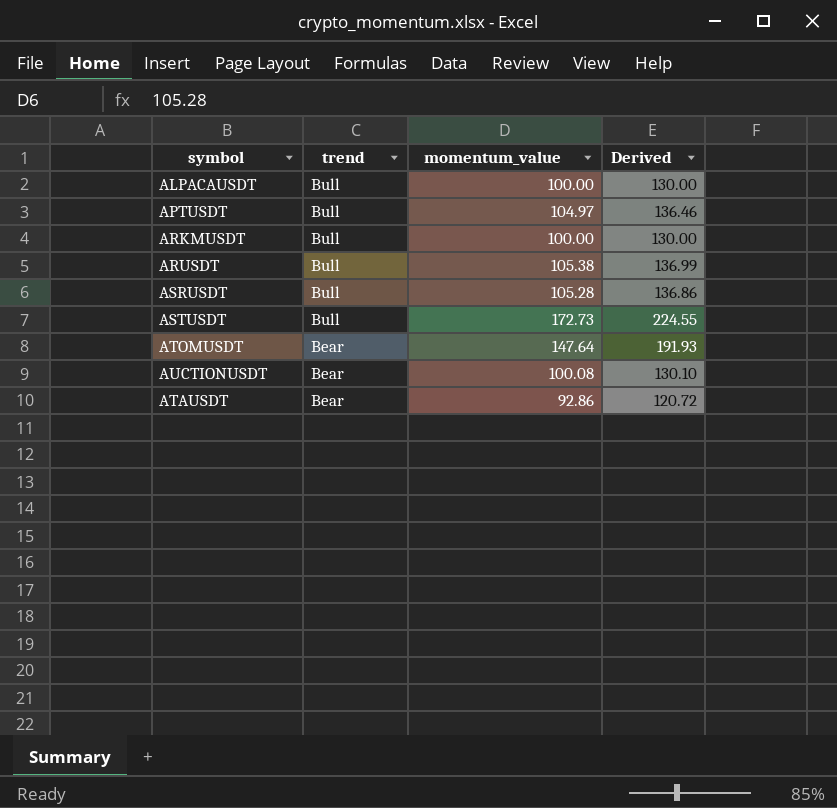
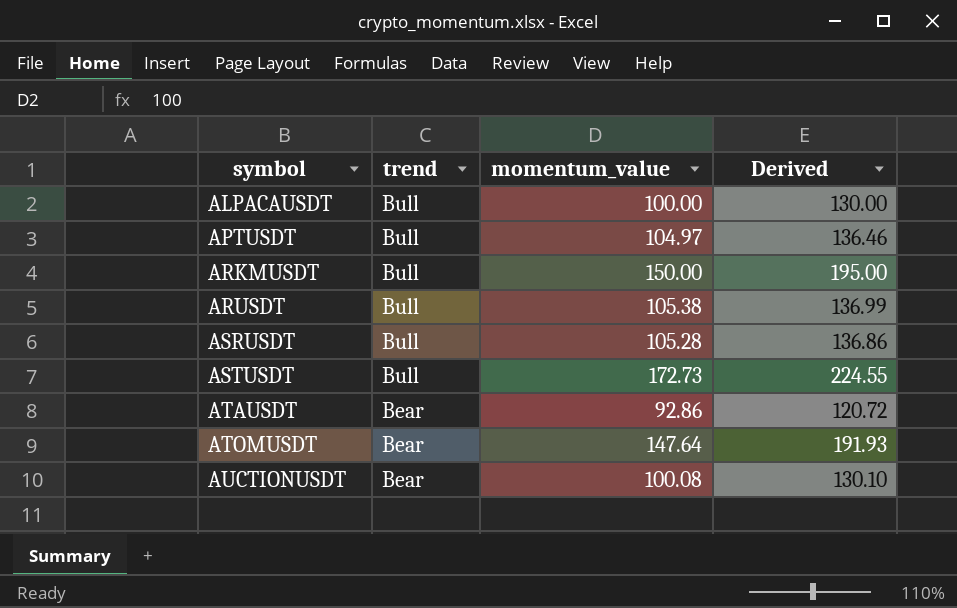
row order: trend descending -> symbol ascending
ARKMUSDT | momentum_value: 100.00 -> 150.00
ARKMUSDT | Derived: 130.00 -> 195.00

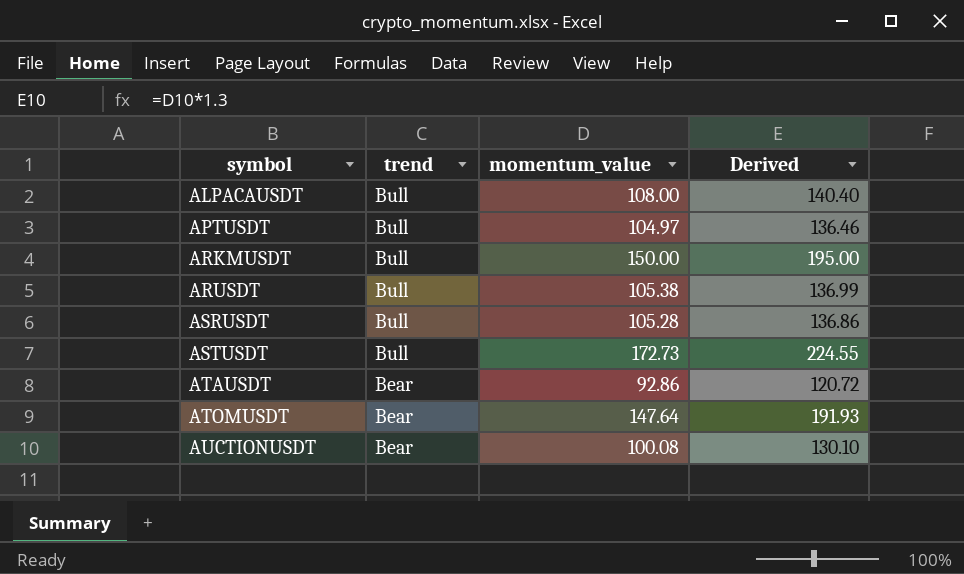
ALPACAUSDT | momentum_value: 100.00 -> 108.00
ALPACAUSDT | Derived: 130.00 -> 140.40

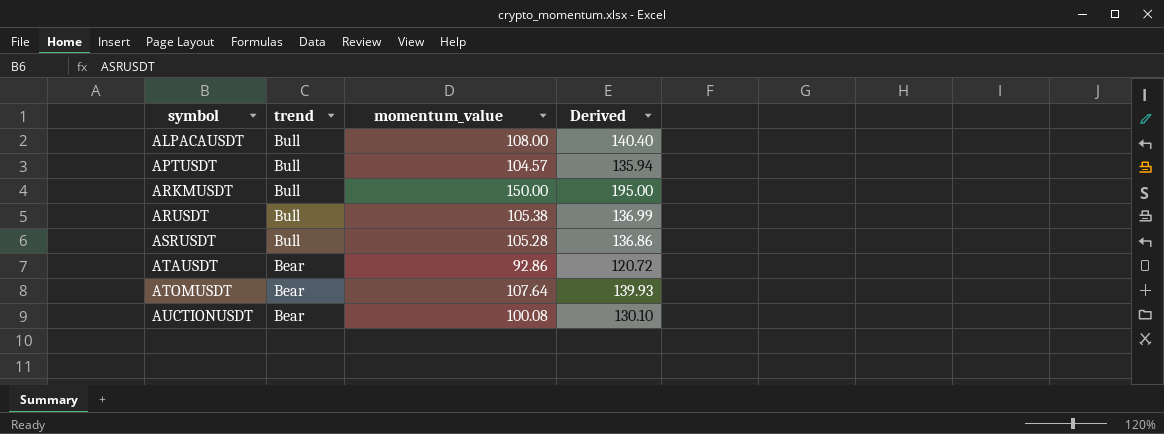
row ASTUSDT: Bull | 172.73 | 224.55 -> none
APTUSDT | momentum_value: 104.97 -> 104.57
APTUSDT | Derived: 136.46 -> 135.94
ATOMUSDT | momentum_value: 147.64 -> 107.64
ATOMUSDT | Derived: 191.93 -> 139.93

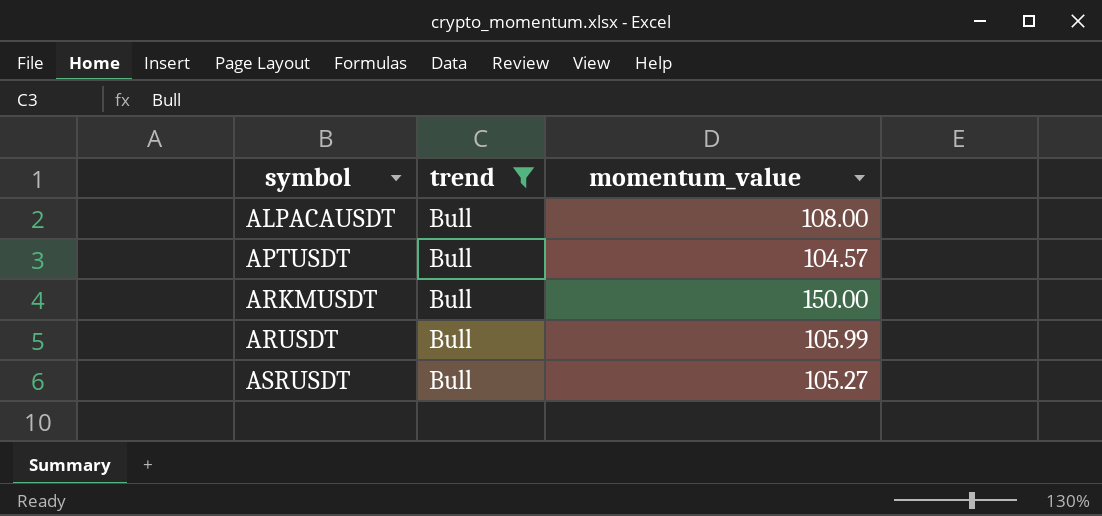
filter: none -> trend = Bull
column Derived | formula: [momentum_value] * 1.3 -> none
ARUSDT | momentum_value: 105.38 -> 105.99
ASRUSDT | momentum_value: 105.28 -> 105.27

